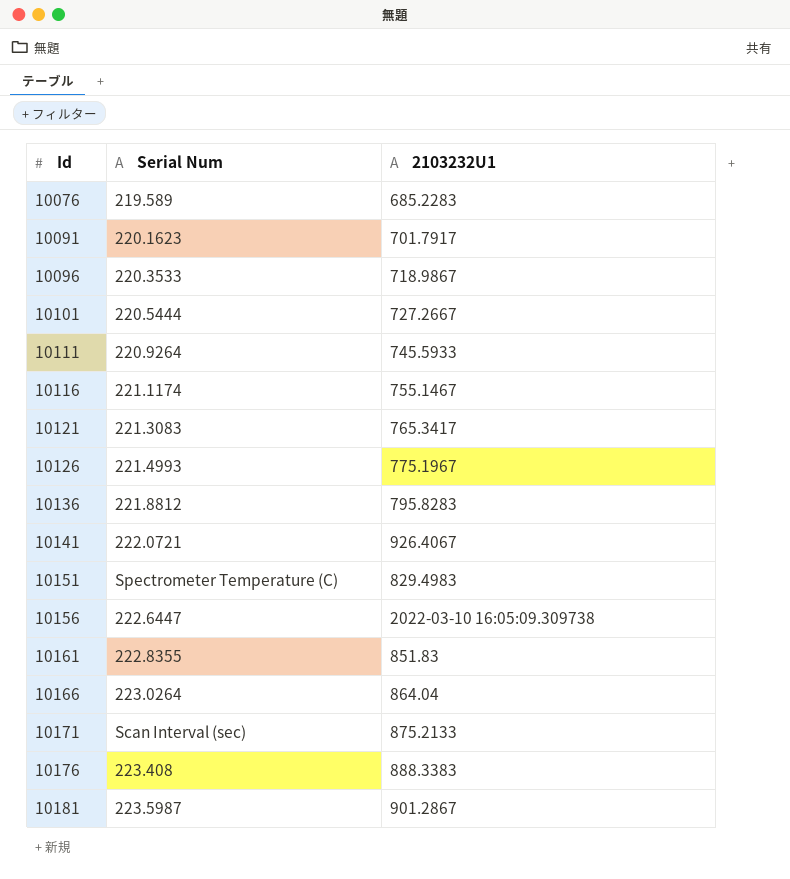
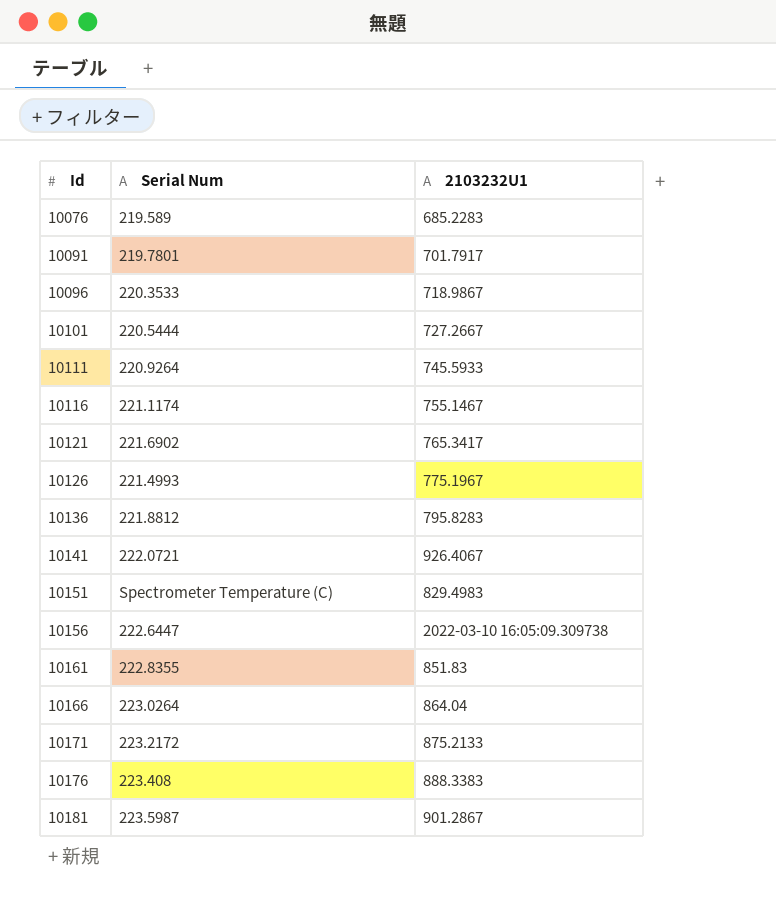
10091 | Serial Num: 220.1623 -> 219.7801
10121 | Serial Num: 221.3083 -> 221.6902
10171 | Serial Num: Scan Interval (sec) -> 223.2172

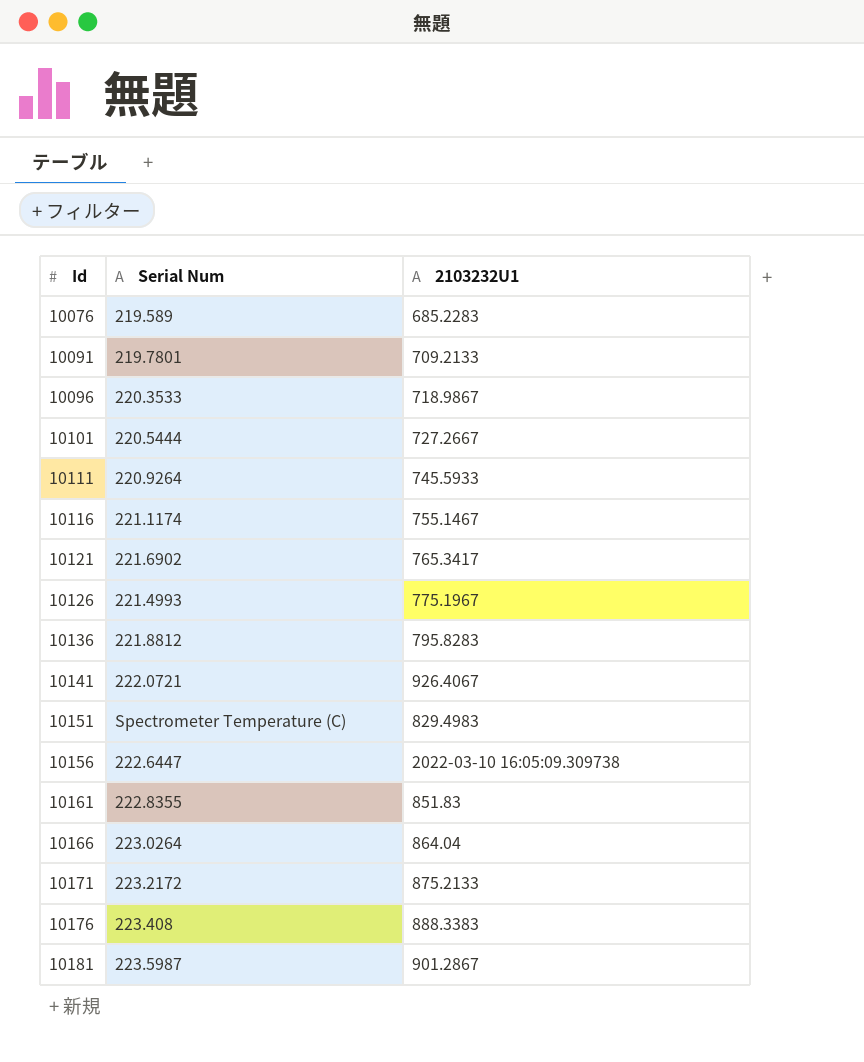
10091 | 2103232U1: 701.7917 -> 709.2133

